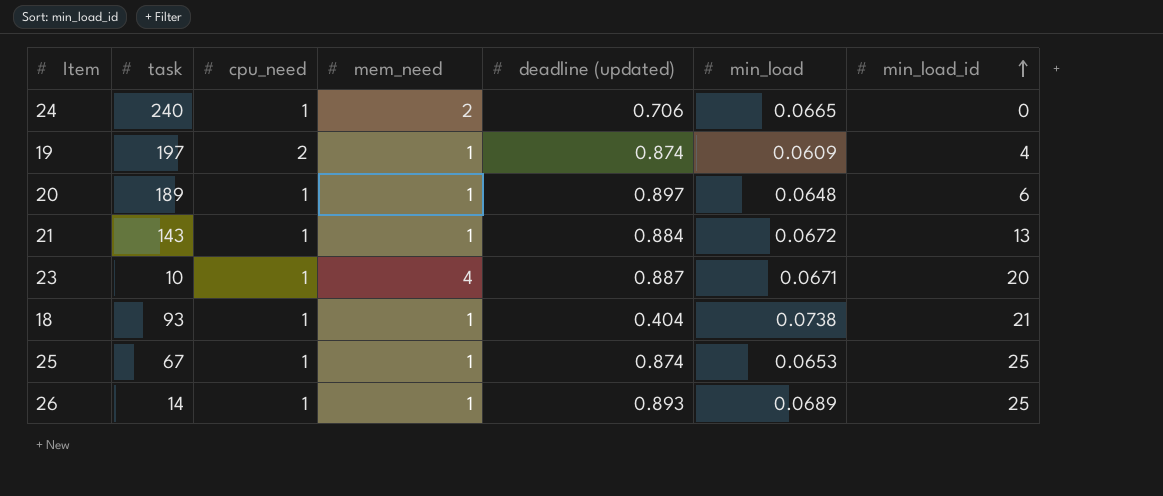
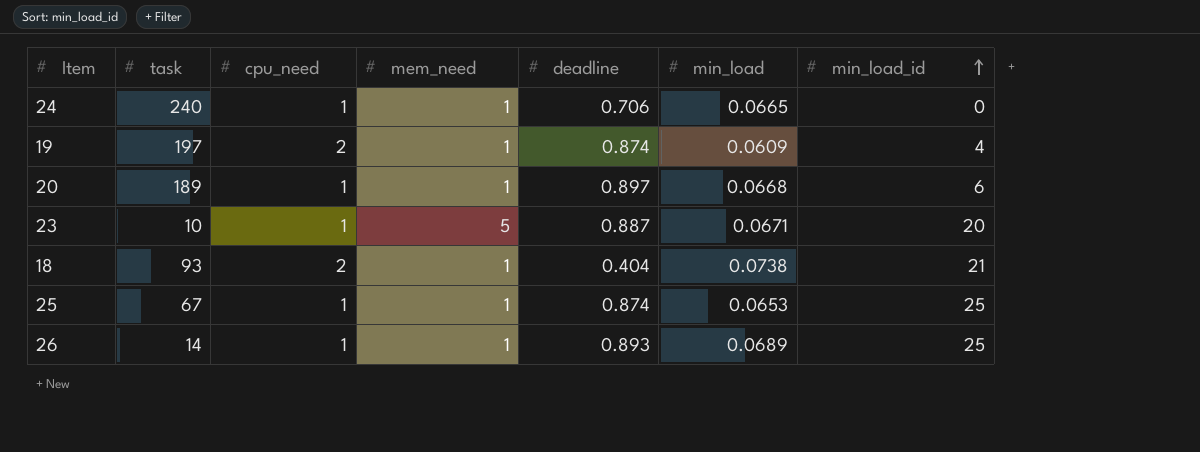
column name: deadline (updated) -> deadline
row 21: 143 | 1 | 1 | 0.884 | 0.0672 | 13 -> none
24 | mem_need: 2 -> 1
20 | min_load: 0.0648 -> 0.0668
23 | mem_need: 4 -> 5
18 | cpu_need: 1 -> 2

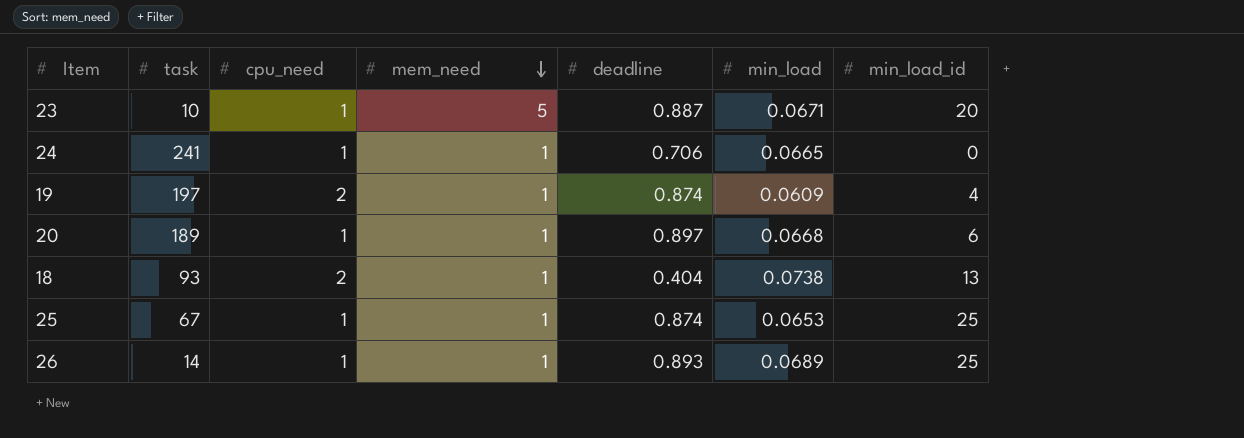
row order: min_load_id ascending -> mem_need descending
24 | task: 240 -> 241
18 | min_load_id: 21 -> 13

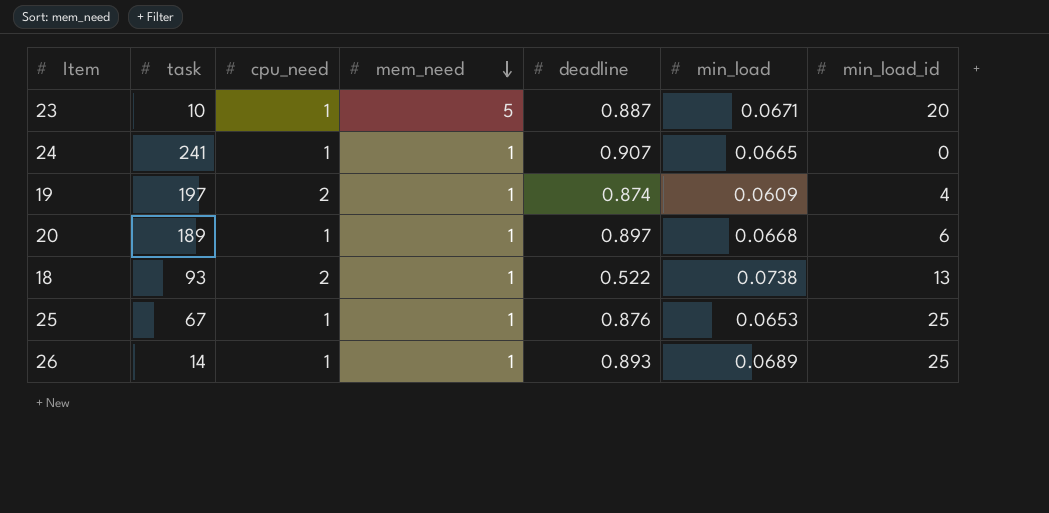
24 | deadline: 0.706 -> 0.907
18 | deadline: 0.404 -> 0.522
25 | deadline: 0.874 -> 0.876

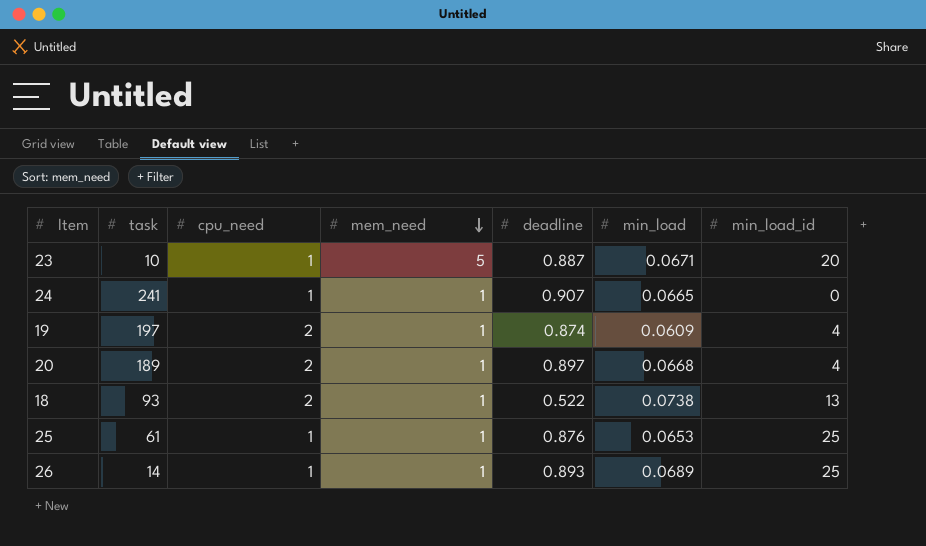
20 | cpu_need: 1 -> 2
20 | min_load_id: 6 -> 4
25 | task: 67 -> 61

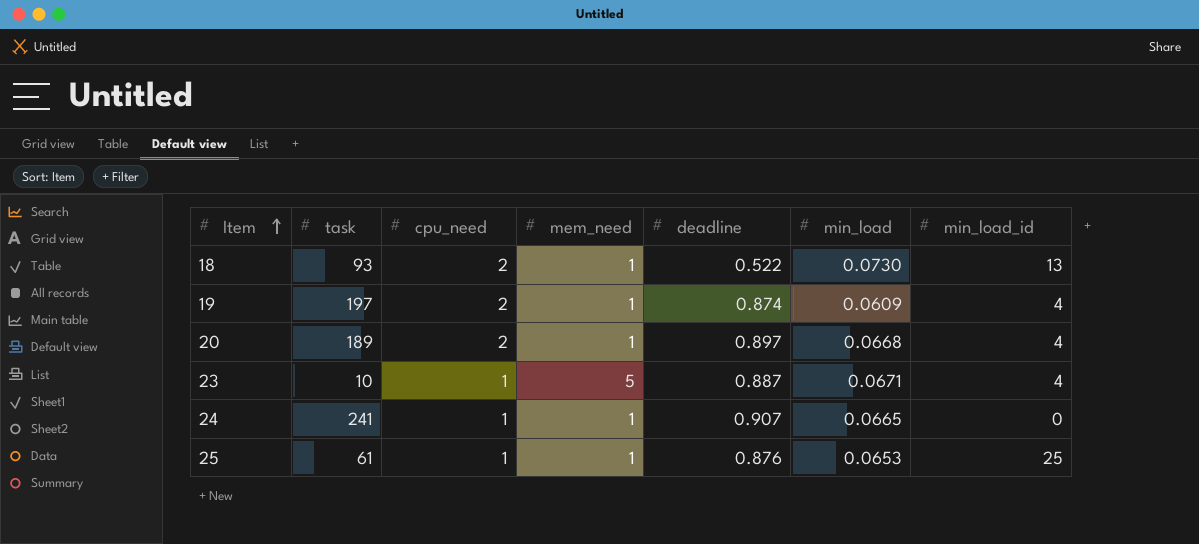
row order: mem_need descending -> Item ascending
row 26: 14 | 1 | 1 | 0.893 | 0.0689 | 25 -> none
18 | min_load: 0.0738 -> 0.0730
23 | min_load_id: 20 -> 4

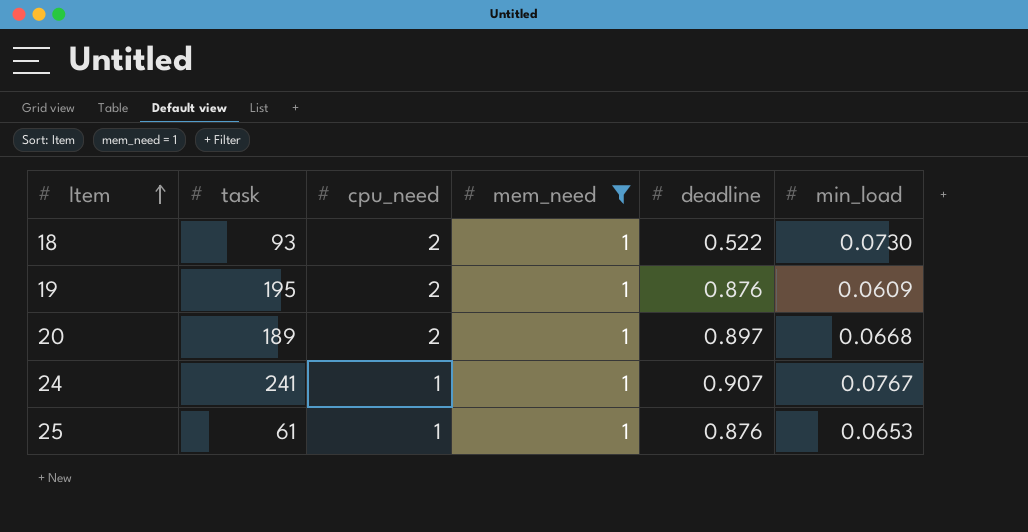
filter: none -> mem_need = 1
column min_load_id | position: 7 -> none
19 | task: 197 -> 195
19 | deadline: 0.874 -> 0.876
24 | min_load: 0.0665 -> 0.0767

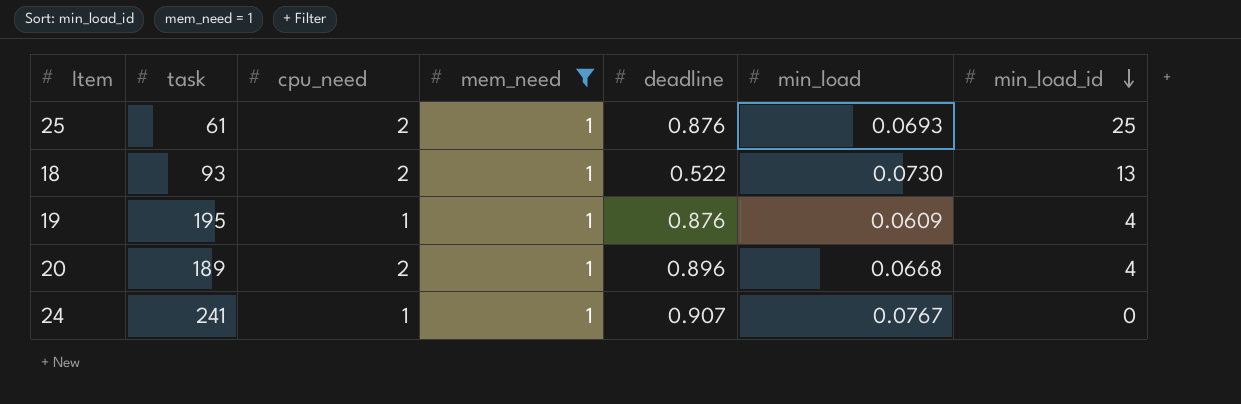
row order: Item ascending -> min_load_id descending
column min_load_id | position: none -> 7
25 | cpu_need: 1 -> 2
25 | min_load: 0.0653 -> 0.0693
19 | cpu_need: 2 -> 1
20 | deadline: 0.897 -> 0.896

